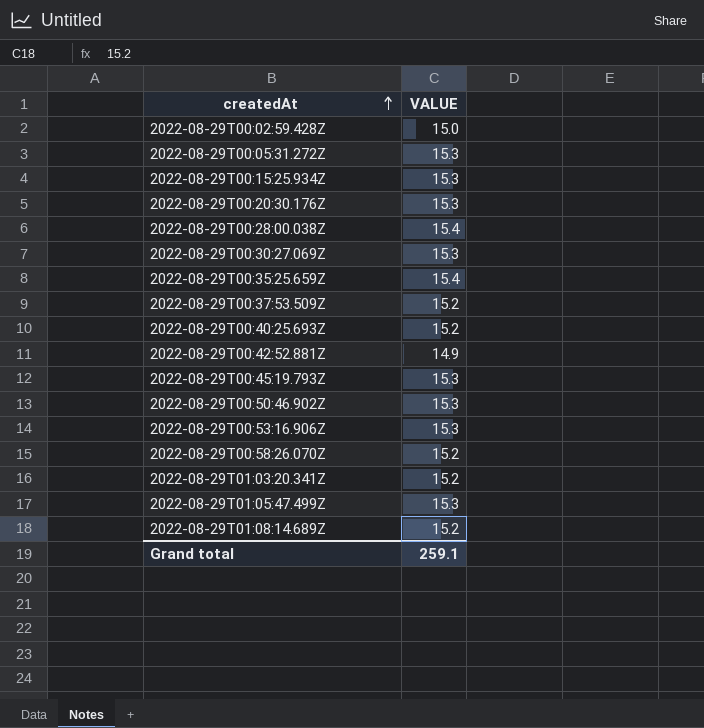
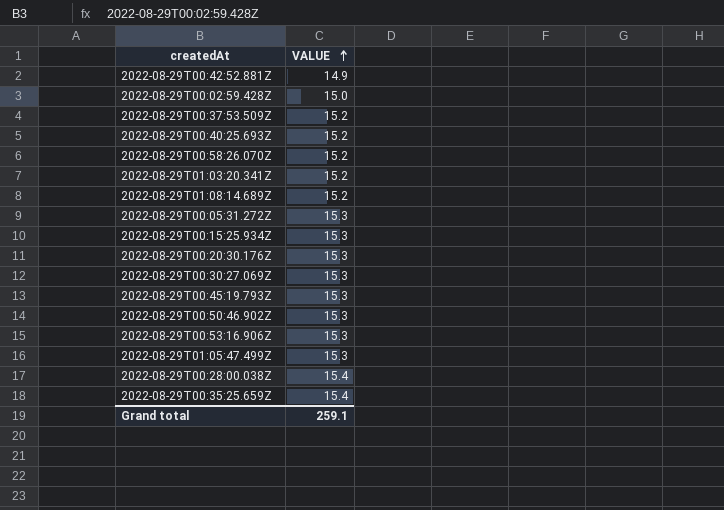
row order: createdAt ascending -> VALUE ascending

